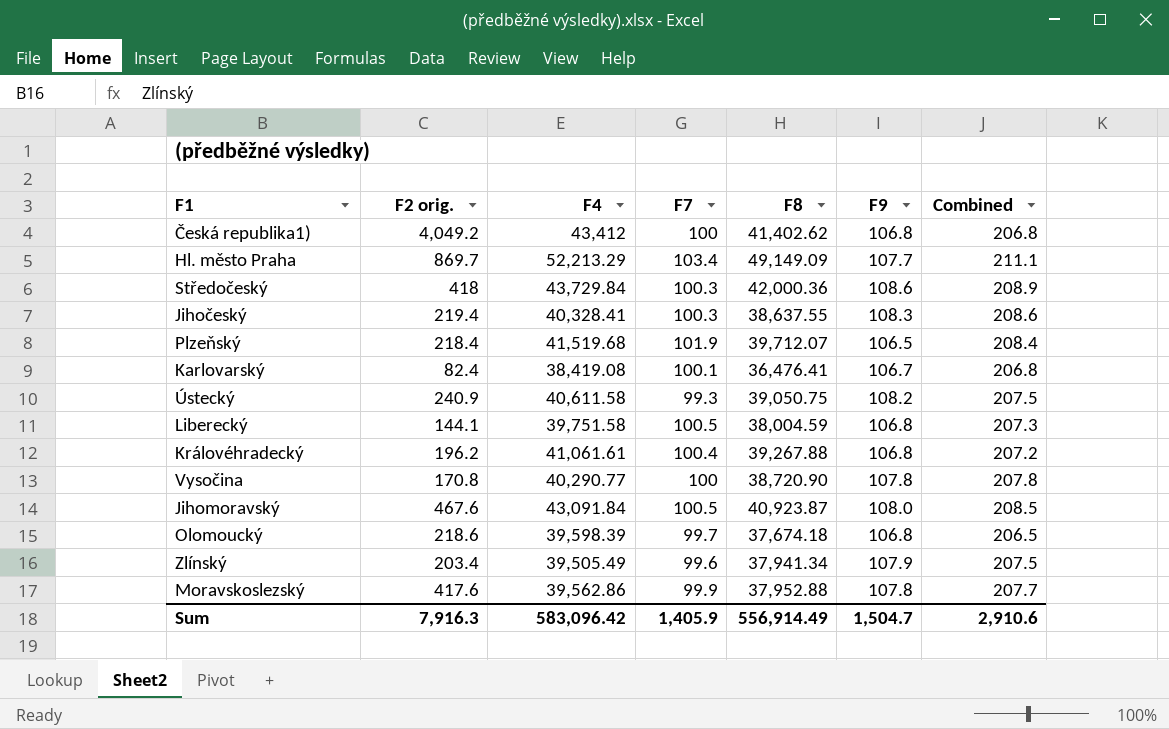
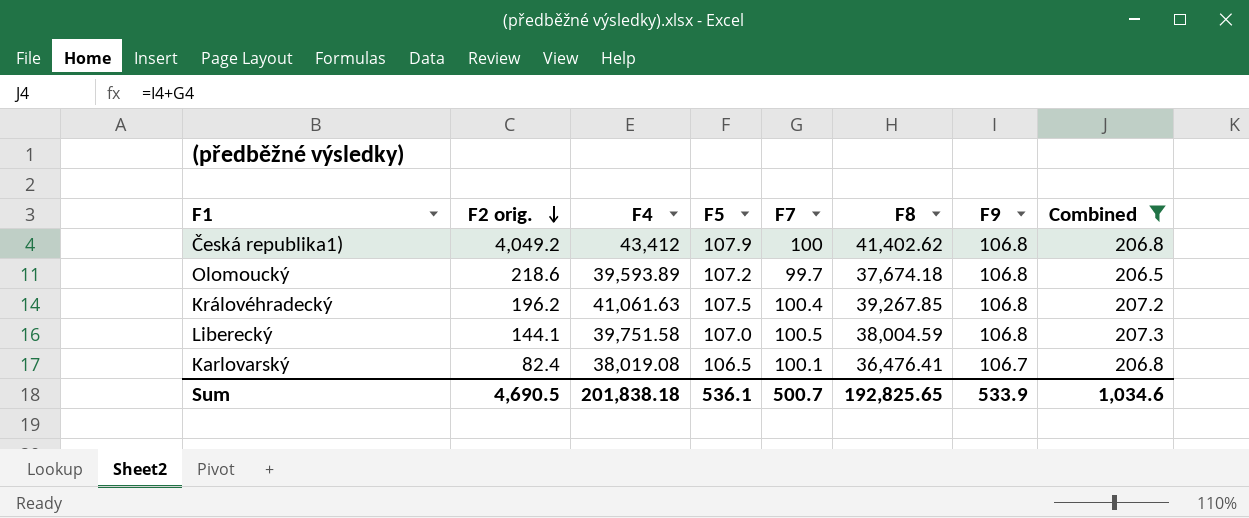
filter: none -> Combined <= 207.3
row order: none -> F2 orig. descending
column F5 | position: none -> 4
Olomoucký | F4: 39,598.39 -> 39,593.89
Královéhradecký | F4: 41,061.61 -> 41,061.63
Královéhradecký | F8: 39,267.88 -> 39,267.85
Karlovarský | F4: 38,419.08 -> 38,019.08
Sum | F2 orig.: 7,916.3 -> 4,690.5
Sum | F4: 583,096.42 -> 201,838.18
Sum | F7: 1,405.9 -> 500.7
Sum | F8: 556,914.49 -> 192,825.65
Sum | F9: 1,504.7 -> 533.9
Sum | Combined: 2,910.6 -> 1,034.6

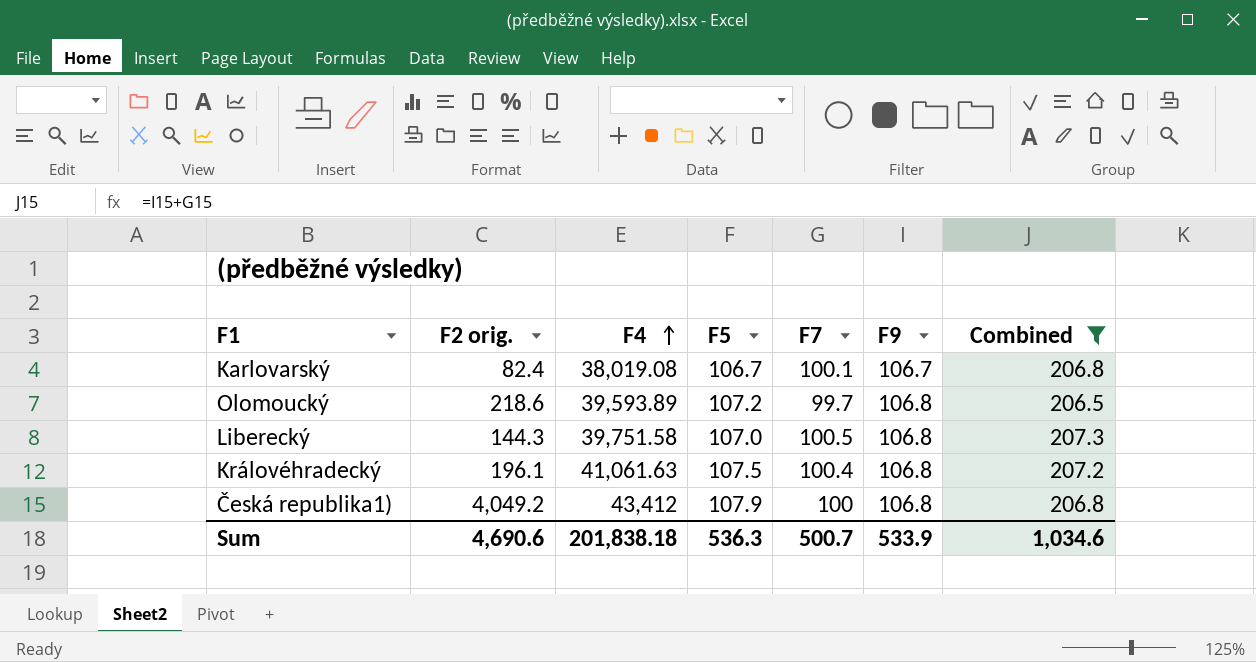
row order: F2 orig. descending -> F4 ascending
column F8 | position: 6 -> none
Karlovarský | F5: 106.5 -> 106.7
Liberecký | F2 orig.: 144.1 -> 144.3
Královéhradecký | F2 orig.: 196.2 -> 196.1
Sum | F2 orig.: 4,690.5 -> 4,690.6
Sum | F5: 536.1 -> 536.3

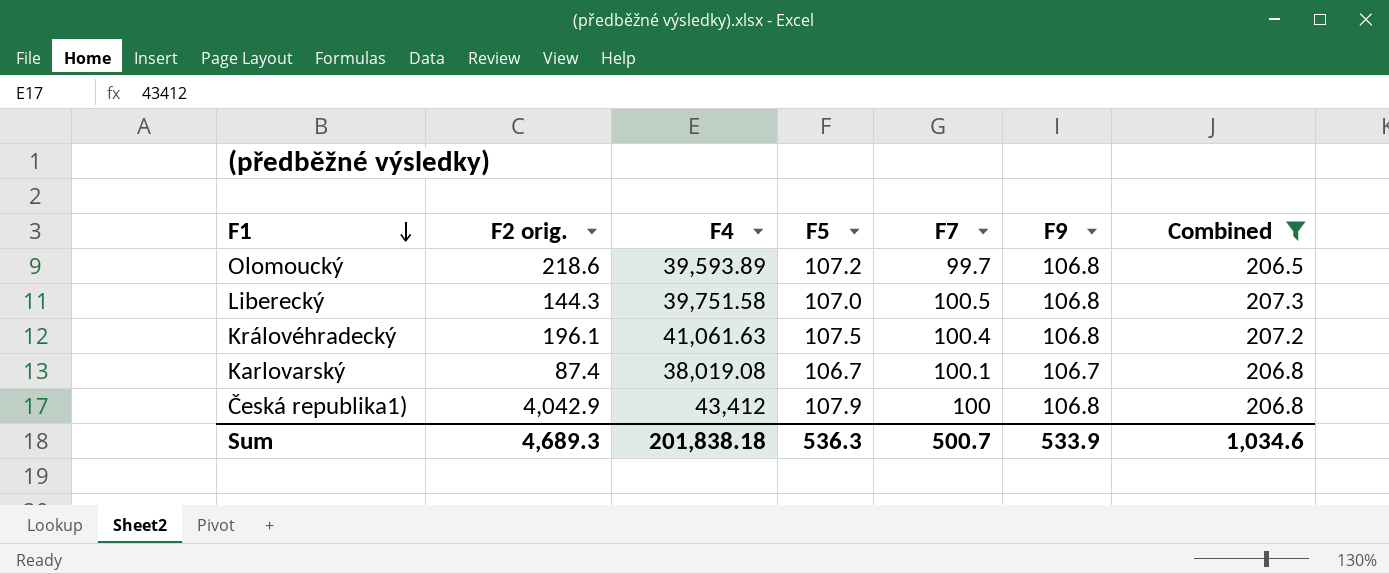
row order: F4 ascending -> F1 descending
Karlovarský | F2 orig.: 82.4 -> 87.4
Česká republika1) | F2 orig.: 4,049.2 -> 4,042.9
Sum | F2 orig.: 4,690.6 -> 4,689.3

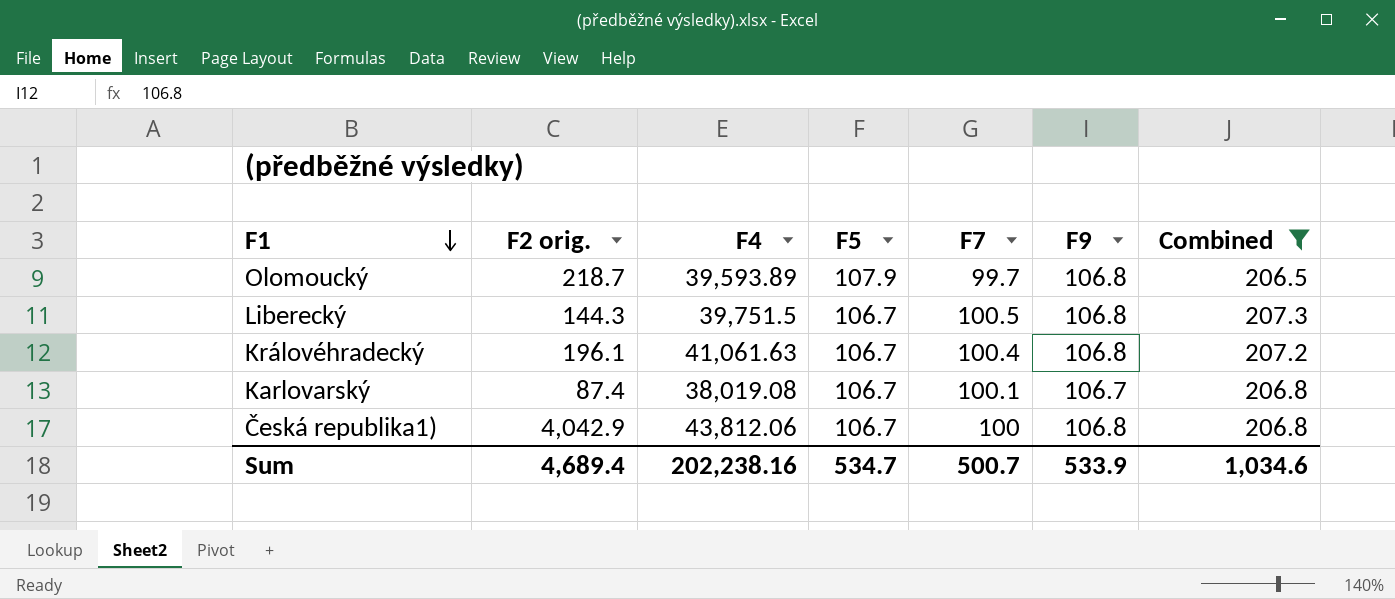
Olomoucký | F2 orig.: 218.6 -> 218.7
Olomoucký | F5: 107.2 -> 107.9
Liberecký | F4: 39,751.58 -> 39,751.5
Liberecký | F5: 107.0 -> 106.7
Královéhradecký | F5: 107.5 -> 106.7
Česká republika1) | F4: 43,412 -> 43,812.06
Česká republika1) | F5: 107.9 -> 106.7
Sum | F2 orig.: 4,689.3 -> 4,689.4
Sum | F4: 201,838.18 -> 202,238.16
Sum | F5: 536.3 -> 534.7

